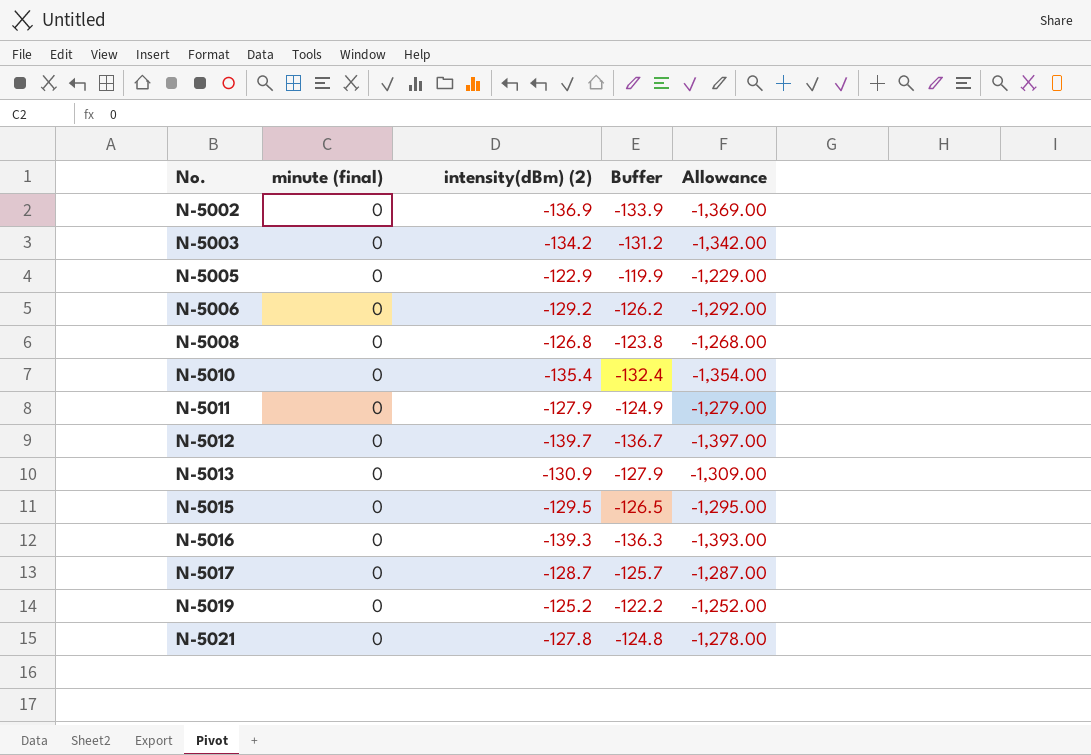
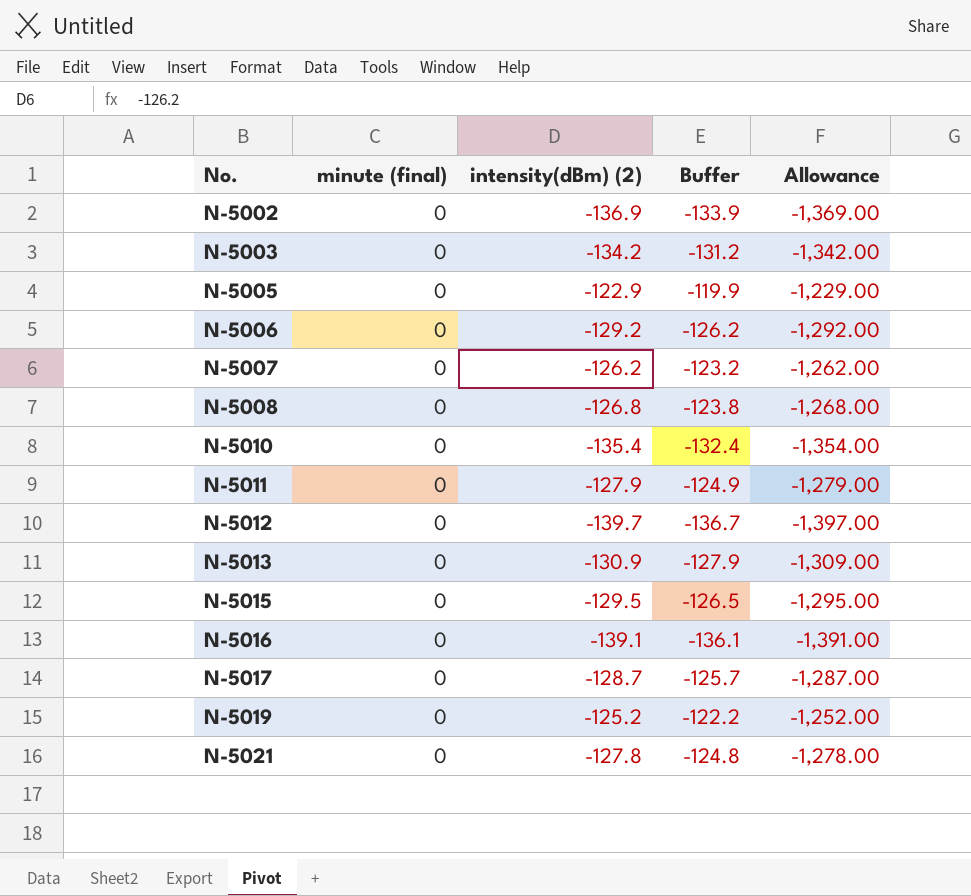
row N-5007: none -> 0 | -126.2 | -123.2 | -1,262.00
N-5016 | intensity(dBm) (2): -139.3 -> -139.1
N-5016 | Buffer: -136.3 -> -136.1
N-5016 | Allowance: -1,393.00 -> -1,391.00

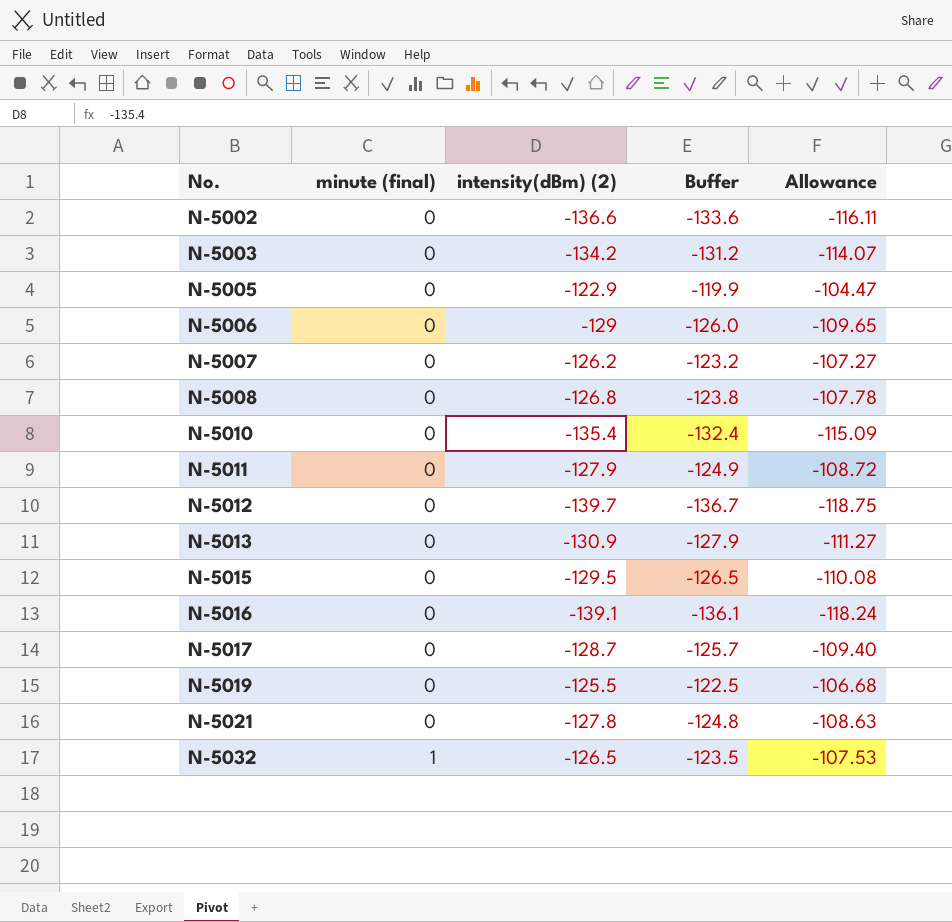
column Allowance | formula: [intensity(dBm) (2)] * 10 -> [intensity(dBm) (2)] * 0.85
N-5002 | intensity(dBm) (2): -136.9 -> -136.6
N-5002 | Buffer: -133.9 -> -133.6
N-5006 | intensity(dBm) (2): -129.2 -> -129
N-5006 | Buffer: -126.2 -> -126.0
N-5019 | intensity(dBm) (2): -125.2 -> -125.5
N-5019 | Buffer: -122.2 -> -122.5
row N-5032: none -> 1 | -126.5 | -123.5 | -107.53

